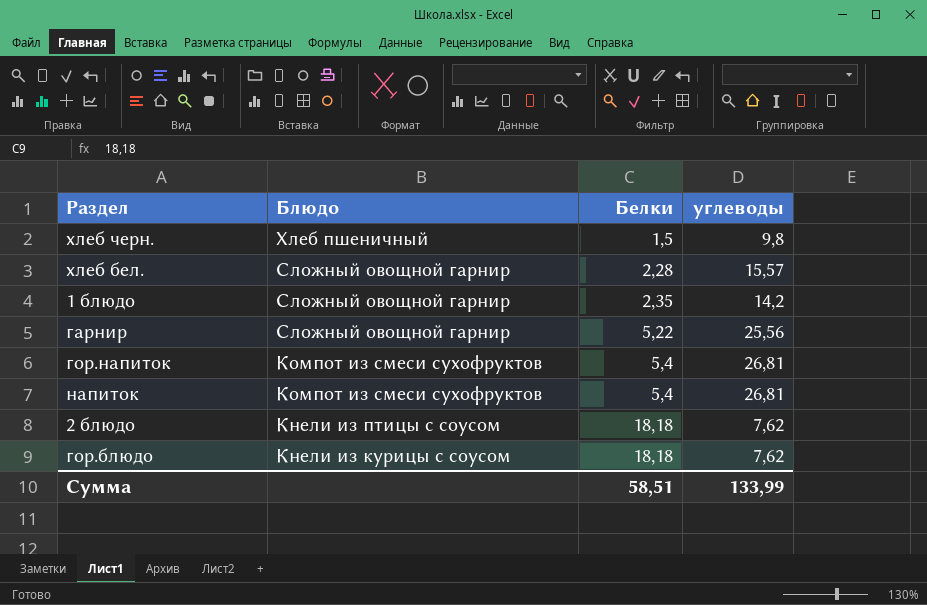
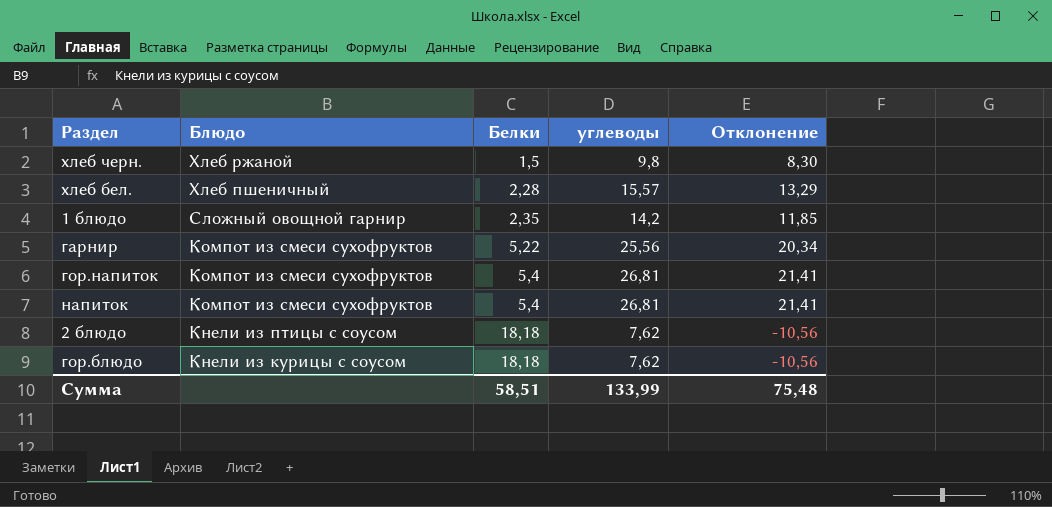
column Отклонение | formula: none -> [углеводы] - [Белки]
хлеб черн. | Блюдо: Хлеб пшеничный -> Хлеб ржаной
хлеб бел. | Блюдо: Сложный овощной гарнир -> Хлеб пшеничный
гарнир | Блюдо: Сложный овощной гарнир -> Компот из смеси сухофруктов

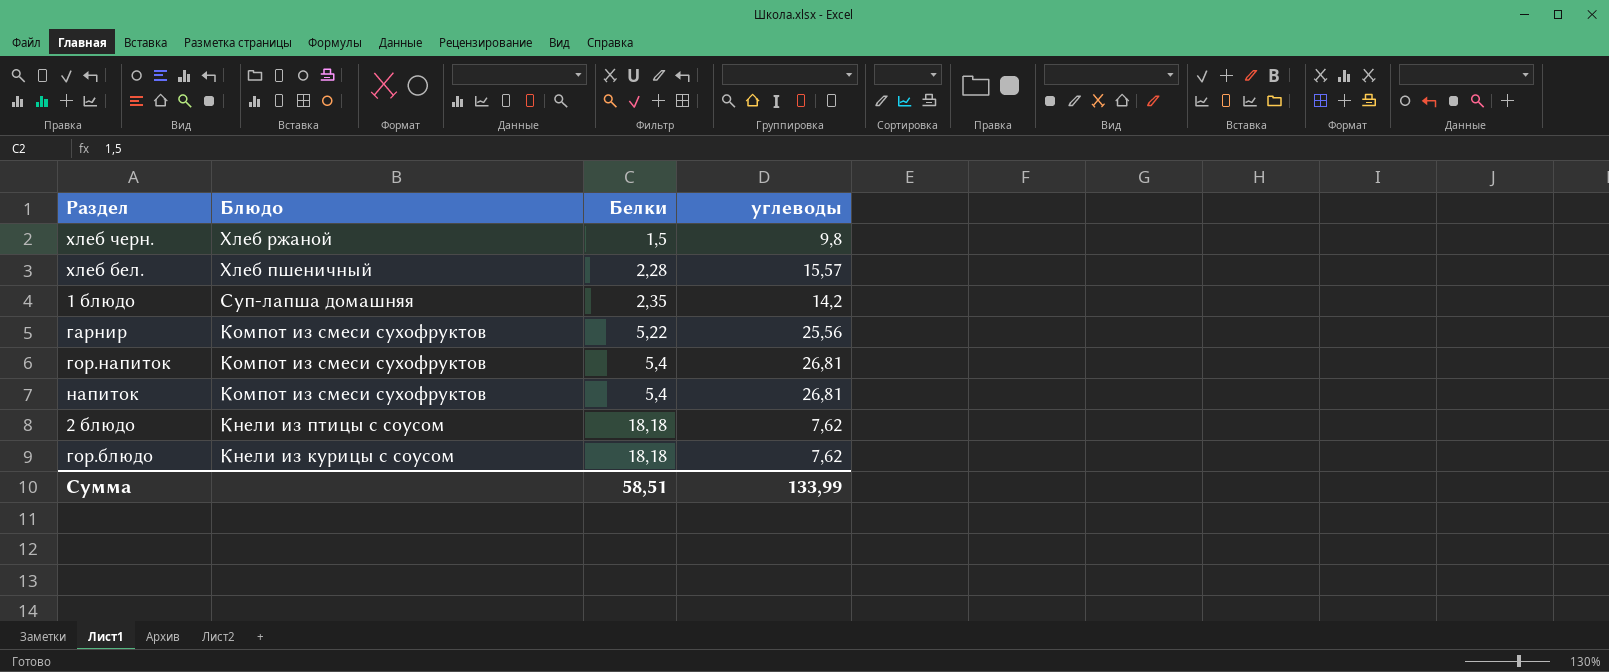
column Отклонение | formula: [углеводы] - [Белки] -> none
1 блюдо | Блюдо: Сложный овощной гарнир -> Суп-лапша домашняя

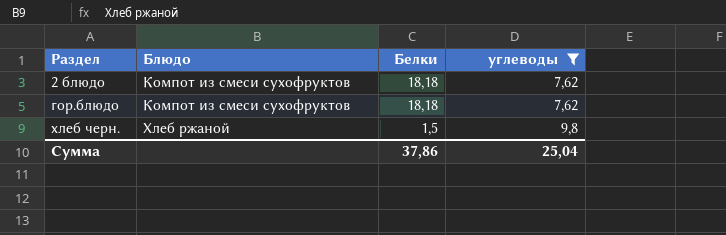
filter: none -> углеводы <= 9,8
row order: Блюдо descending -> Раздел ascending
2 блюдо | Блюдо: Кнели из птицы с соусом -> Компот из смеси сухофруктов
гор.блюдо | Блюдо: Кнели из курицы с соусом -> Компот из смеси сухофруктов
Сумма | Белки: 58,51 -> 37,86
Сумма | углеводы: 133,99 -> 25,04

